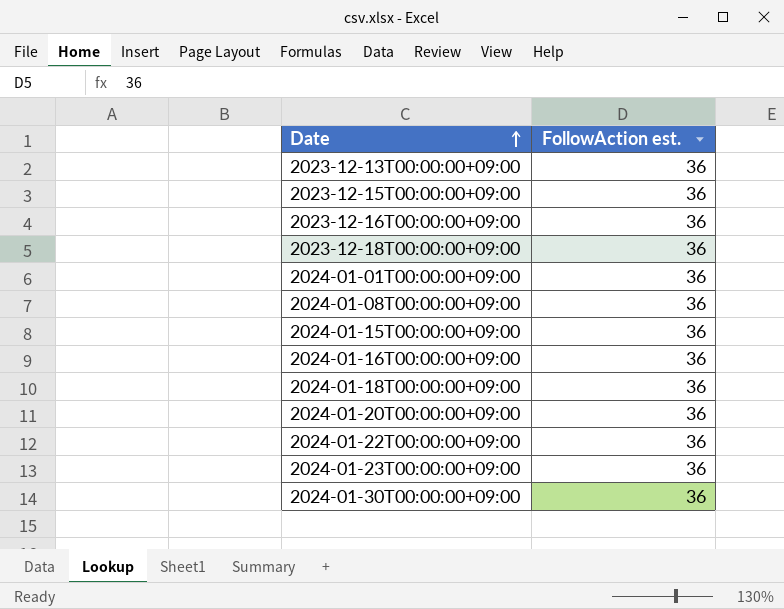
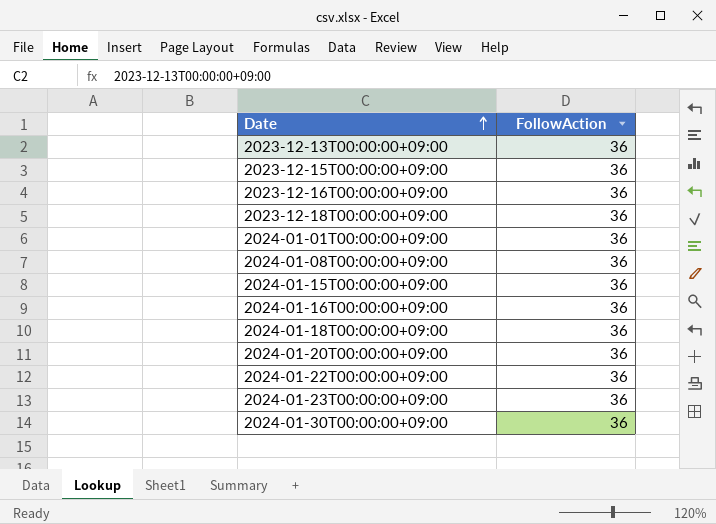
column name: FollowAction est. -> FollowAction

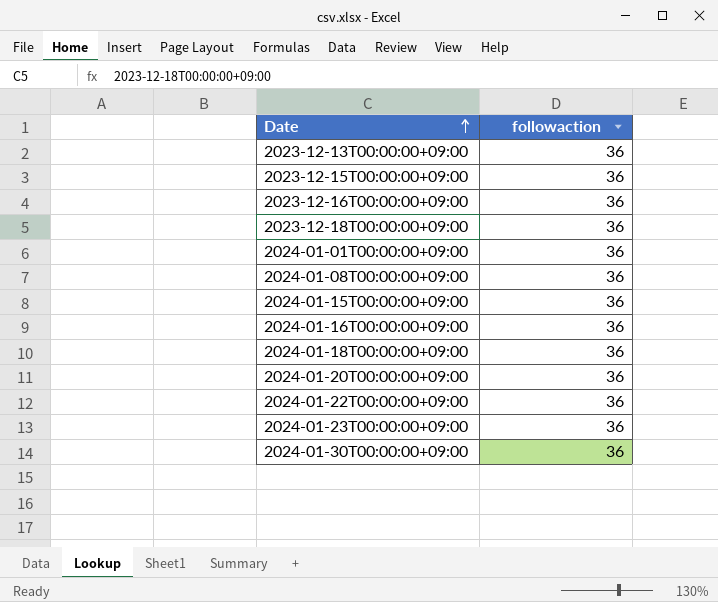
column name: FollowAction -> followaction

